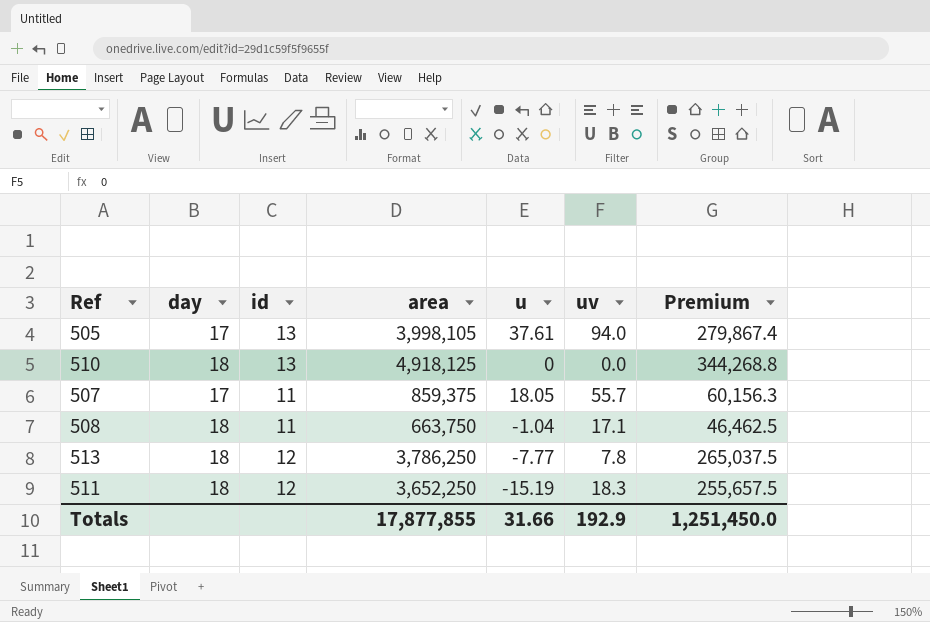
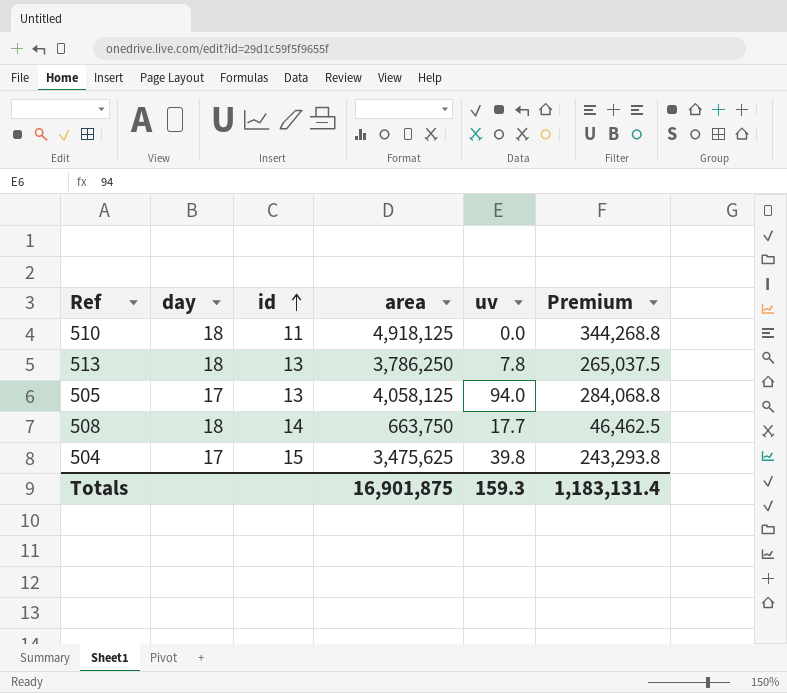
row order: none -> id ascending
column u | position: 5 -> none
row 507: 17 | 11 | 859,375 | 18.05 | 55.7 | 60,156.3 -> none
row 511: 18 | 12 | 3,652,250 | -15.19 | 18.3 | 255,657.5 -> none
510 | id: 13 -> 11
513 | id: 12 -> 13
505 | area: 3,998,105 -> 4,058,125
505 | Premium: 279,867.4 -> 284,068.8
508 | id: 11 -> 14
508 | uv: 17.1 -> 17.7
row 504: none -> 17 | 15 | 3,475,625 | 39.8 | 243,293.8
Totals | area: 17,877,855 -> 16,901,875
Totals | uv: 192.9 -> 159.3
Totals | Premium: 1,251,450.0 -> 1,183,131.4

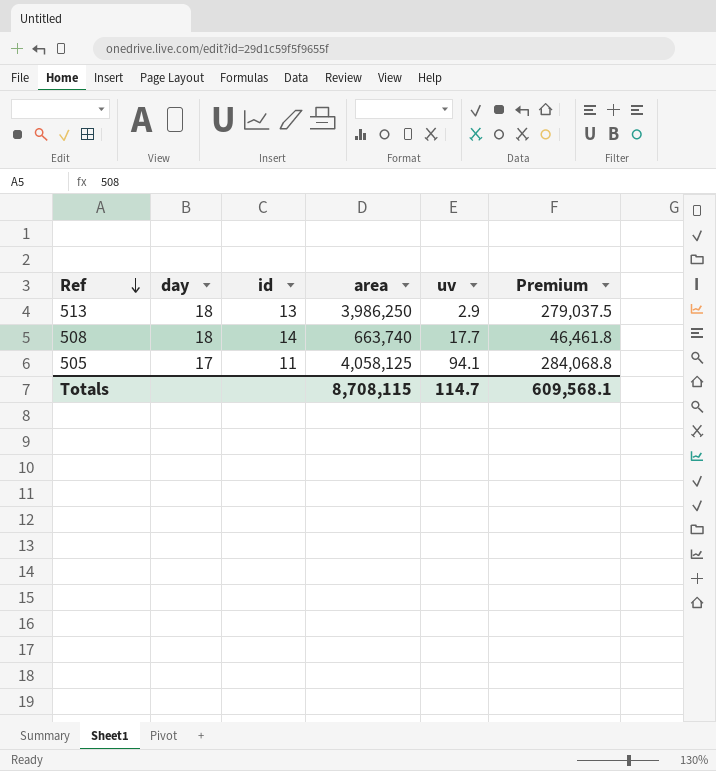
row order: id ascending -> Ref descending
row 510: 18 | 11 | 4,918,125 | 0.0 | 344,268.8 -> none
row 504: 17 | 15 | 3,475,625 | 39.8 | 243,293.8 -> none
513 | area: 3,786,250 -> 3,986,250
513 | uv: 7.8 -> 2.9
513 | Premium: 265,037.5 -> 279,037.5
508 | area: 663,750 -> 663,740
508 | Premium: 46,462.5 -> 46,461.8
505 | id: 13 -> 11
505 | uv: 94.0 -> 94.1
Totals | area: 16,901,875 -> 8,708,115
Totals | uv: 159.3 -> 114.7
Totals | Premium: 1,183,131.4 -> 609,568.1

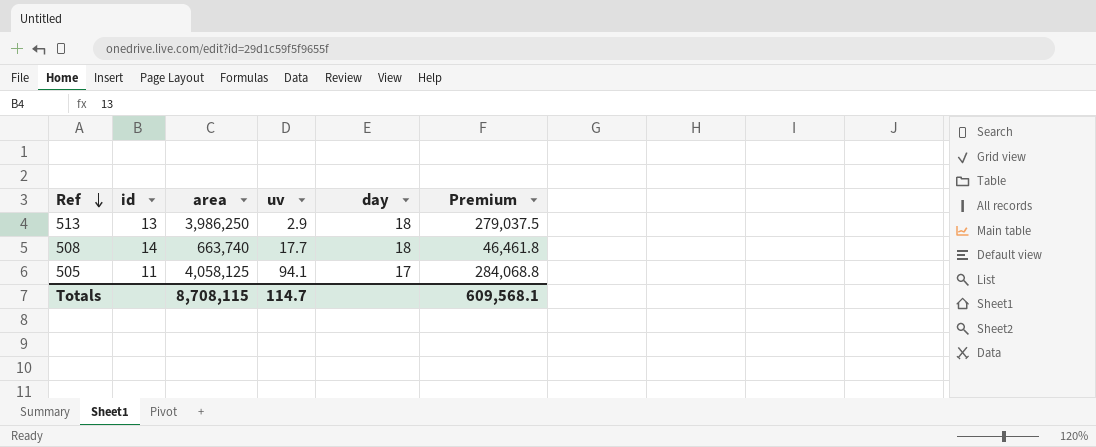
column day | position: 2 -> 5

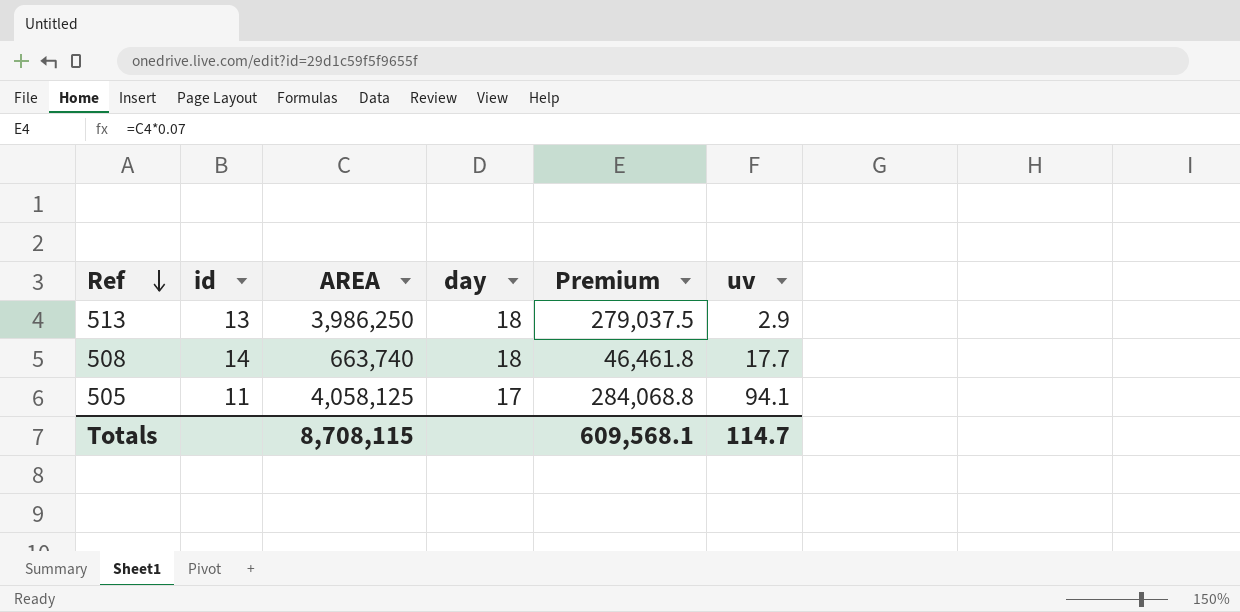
column name: area -> AREA
column uv | position: 4 -> 6

